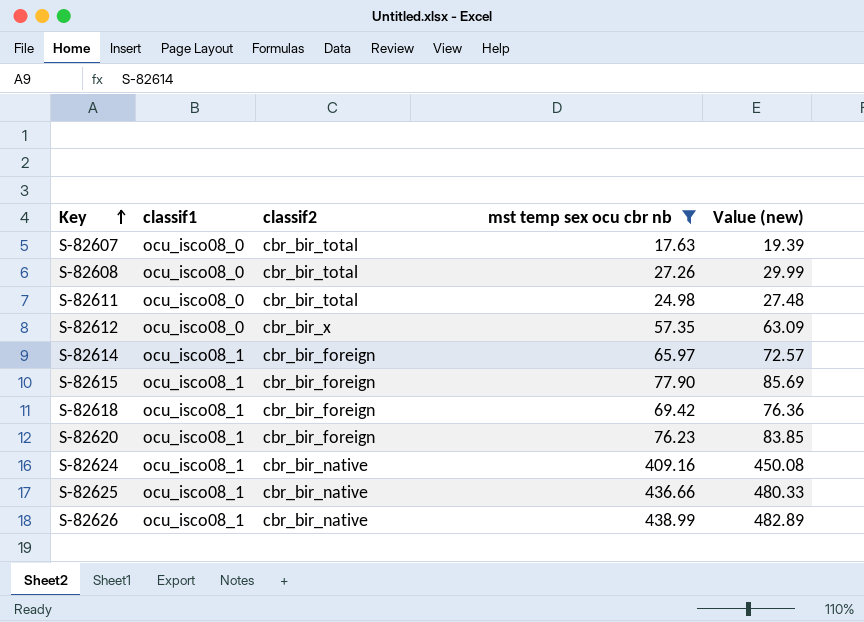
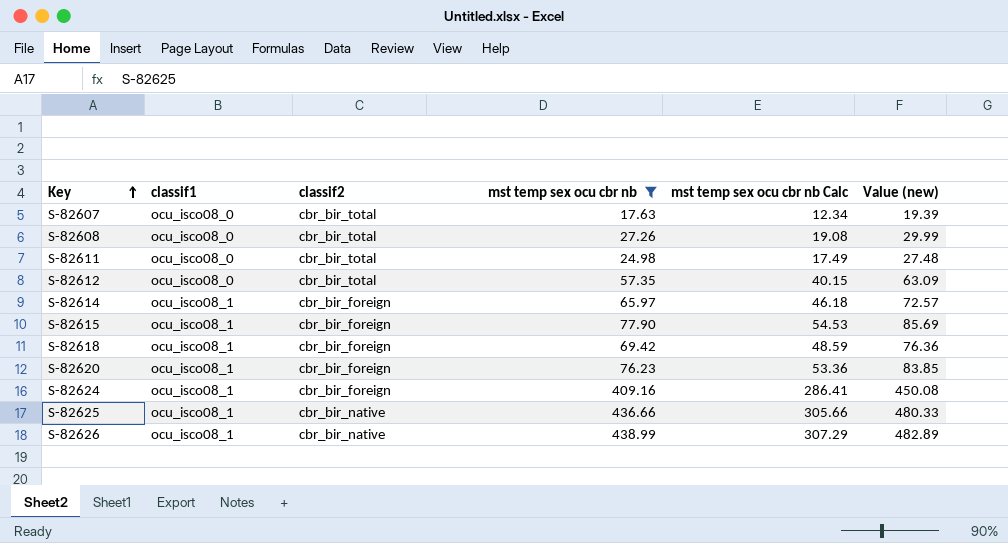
column mst temp sex ocu cbr nb Calc | formula: none -> [mst temp sex ocu cbr nb] * 0.7
S-82612 | classif2: cbr_bir_x -> cbr_bir_total
S-82624 | classif2: cbr_bir_native -> cbr_bir_foreign

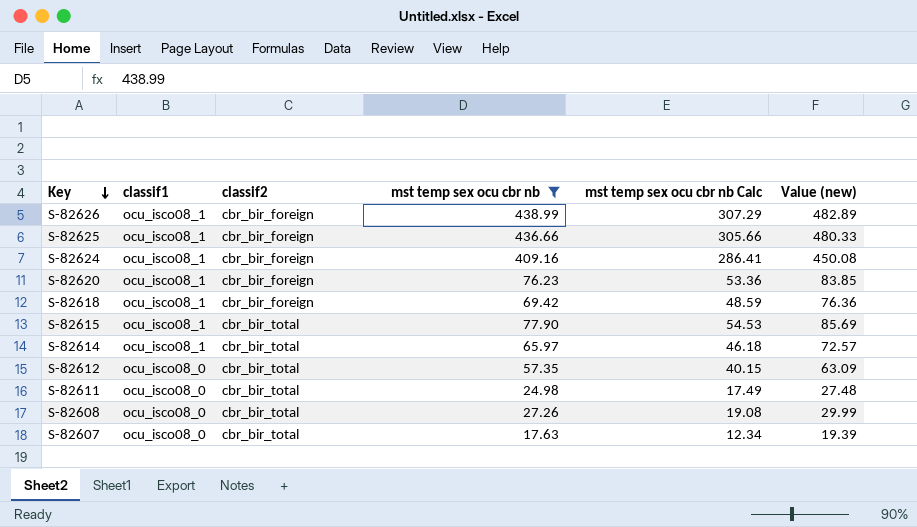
row order: Key ascending -> Key descending
S-82626 | classif2: cbr_bir_native -> cbr_bir_foreign
S-82625 | classif2: cbr_bir_native -> cbr_bir_foreign
S-82615 | classif2: cbr_bir_foreign -> cbr_bir_total
S-82614 | classif2: cbr_bir_foreign -> cbr_bir_total

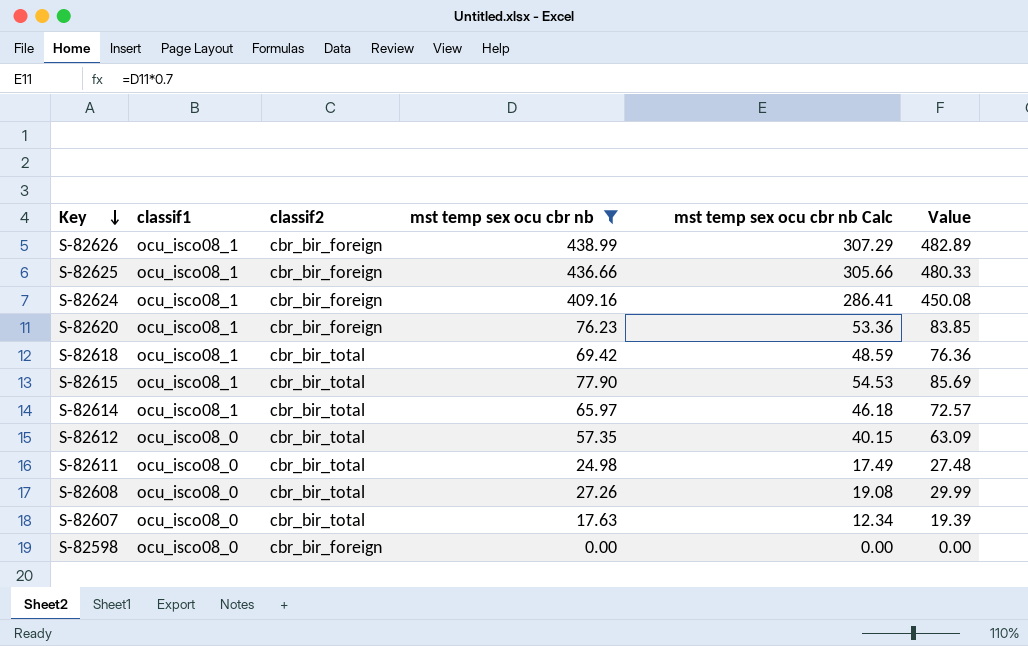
column name: Value (new) -> Value
S-82618 | classif2: cbr_bir_foreign -> cbr_bir_total
row S-82598: none -> ocu_isco08_0 | cbr_bir_foreign | 0.00 | 0.00 | 0.00

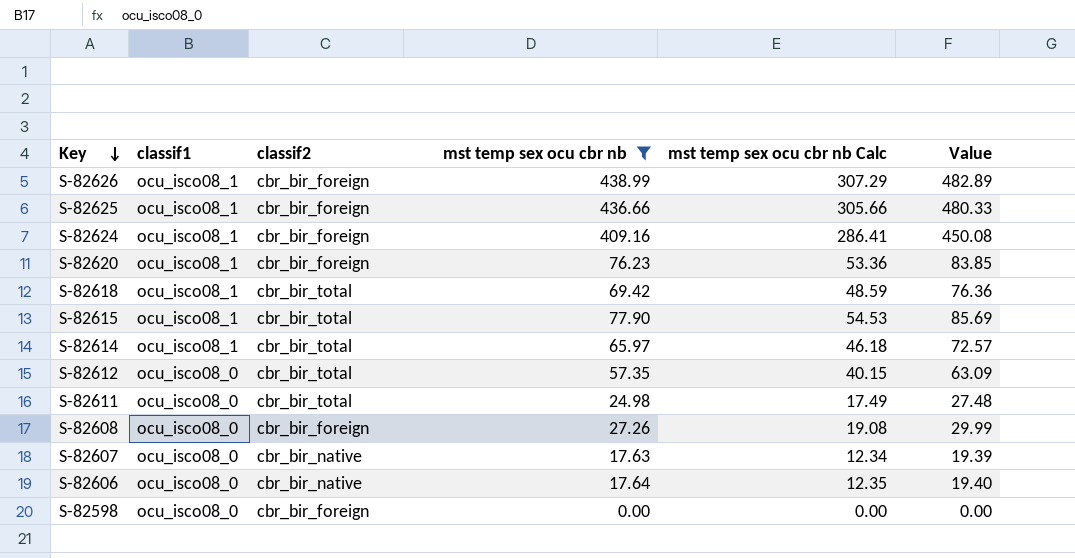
S-82608 | classif2: cbr_bir_total -> cbr_bir_foreign
S-82607 | classif2: cbr_bir_total -> cbr_bir_native
row S-82606: none -> ocu_isco08_0 | cbr_bir_native | 17.64 | 12.35 | 19.40

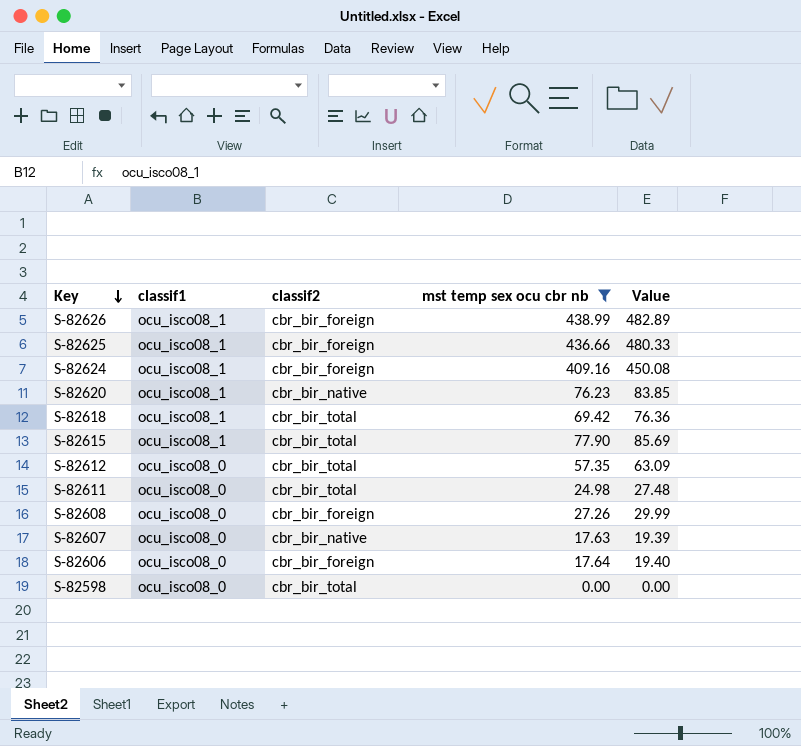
column mst temp sex ocu cbr nb Calc | formula: [mst temp sex ocu cbr nb] * 0.7 -> none
row S-82614: ocu_isco08_1 | cbr_bir_total | 65.97 | 46.18 | 72.57 -> none
S-82620 | classif2: cbr_bir_foreign -> cbr_bir_native
S-82606 | classif2: cbr_bir_native -> cbr_bir_foreign
S-82598 | classif2: cbr_bir_foreign -> cbr_bir_total

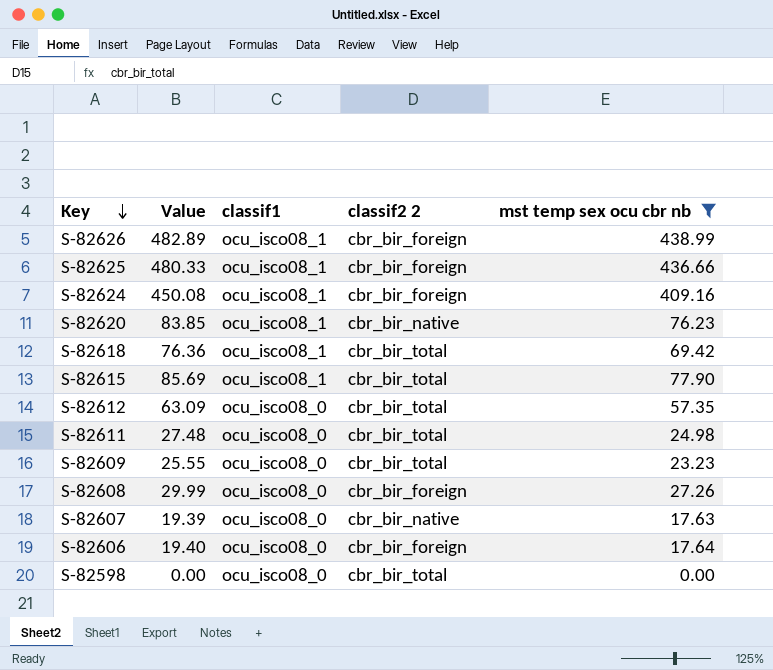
column Value | position: 5 -> 2
column name: classif2 -> classif2 2
row S-82609: none -> 25.55 | ocu_isco08_0 | cbr_bir_total | 23.23

